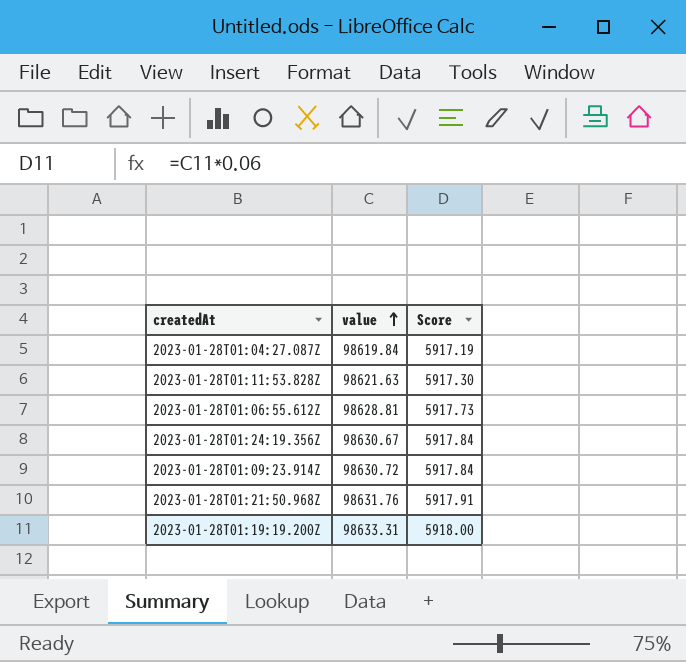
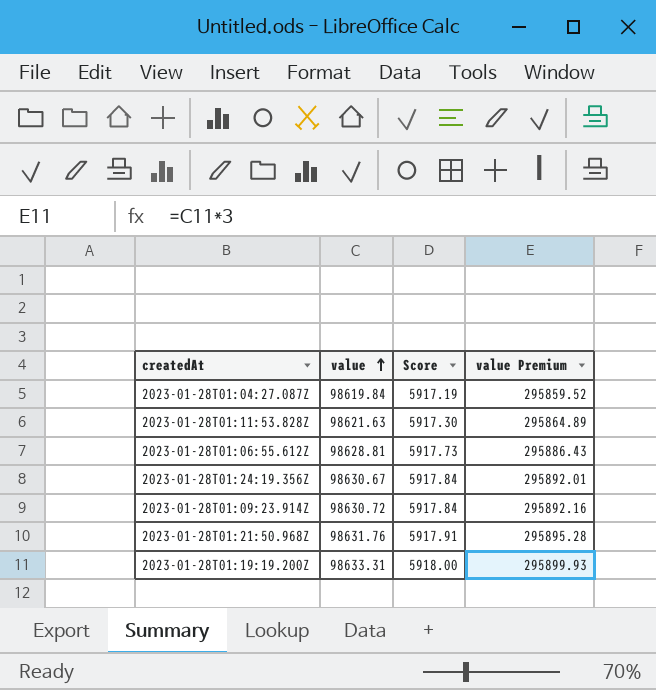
column value Premium | formula: none -> [value] * 3

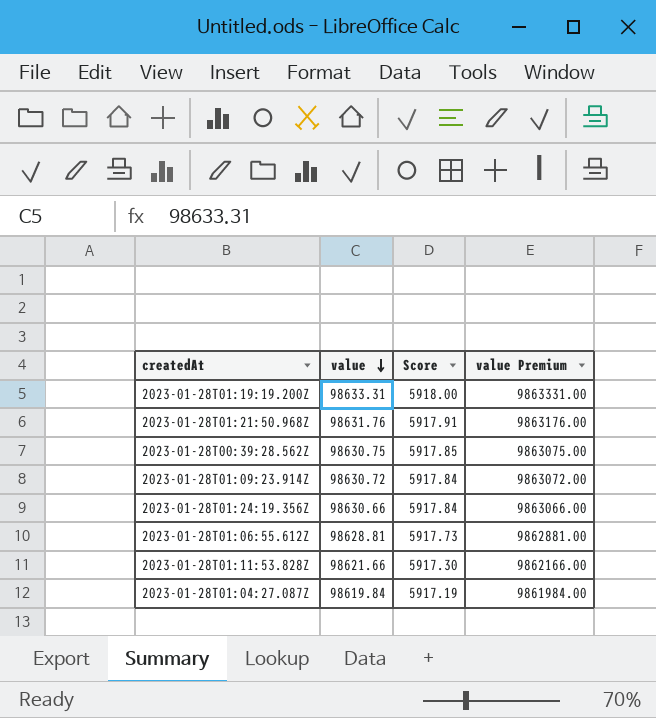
row order: value ascending -> value descending
column value Premium | formula: [value] * 3 -> [value] * 100
row 2023-01-28T00:39:28.562Z: none -> 98630.75 | 5917.85 | 9863075.00
2023-01-28T01:24:19.356Z | value: 98630.67 -> 98630.66
2023-01-28T01:11:53.828Z | value: 98621.63 -> 98621.66

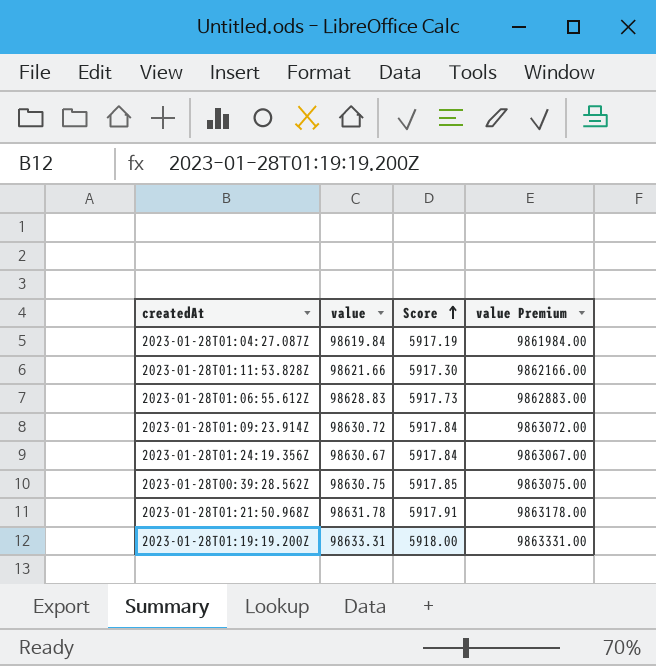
row order: value descending -> Score ascending
2023-01-28T01:06:55.612Z | value: 98628.81 -> 98628.83
2023-01-28T01:06:55.612Z | value Premium: 9862881.00 -> 9862883.00
2023-01-28T01:24:19.356Z | value: 98630.66 -> 98630.67
2023-01-28T01:24:19.356Z | value Premium: 9863066.00 -> 9863067.00
2023-01-28T01:21:50.968Z | value: 98631.76 -> 98631.78
2023-01-28T01:21:50.968Z | value Premium: 9863176.00 -> 9863178.00

